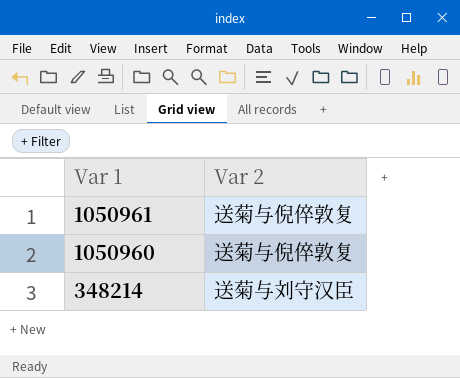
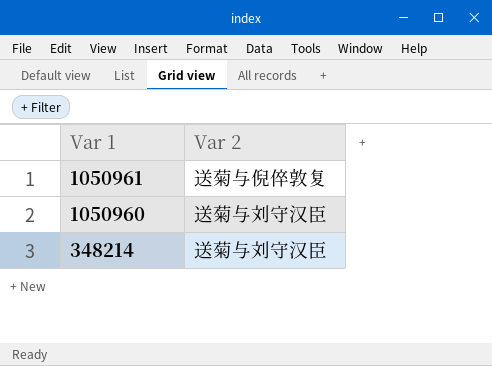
1050960 | Var 2: 送菊与倪倅敦复 -> 送菊与刘守汉臣

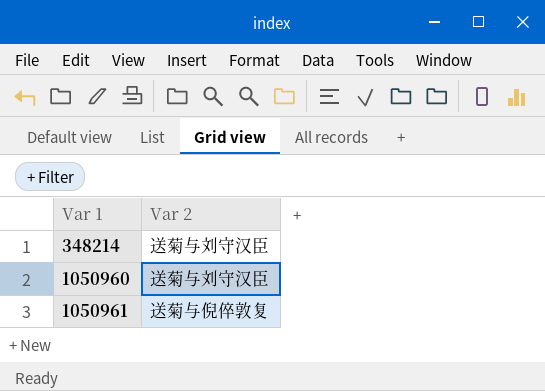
row order: Var 1 descending -> Var 1 ascending

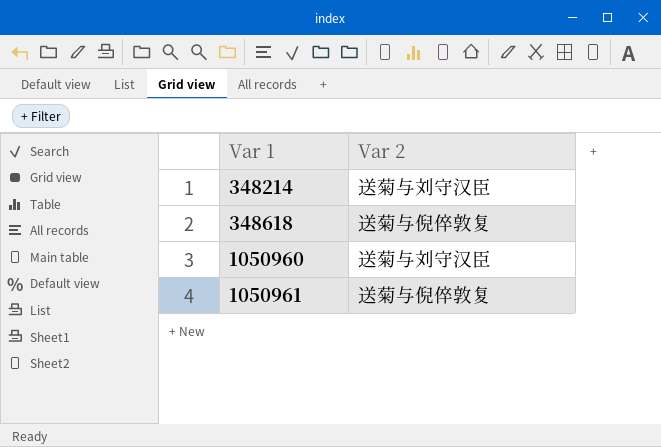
row 348618: none -> 送菊与倪倅敦复

